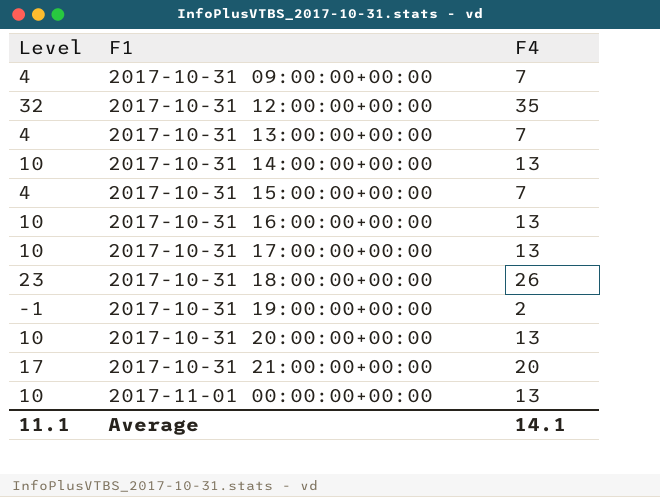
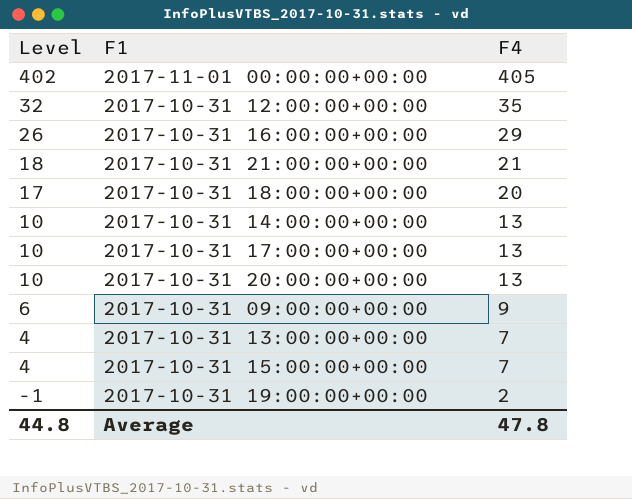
row order: F1 ascending -> Level descending
2017-11-01 00:00:00+00:00 | Level: 10 -> 402
2017-11-01 00:00:00+00:00 | F4: 13 -> 405
2017-10-31 16:00:00+00:00 | Level: 10 -> 26
2017-10-31 16:00:00+00:00 | F4: 13 -> 29
2017-10-31 21:00:00+00:00 | Level: 17 -> 18
2017-10-31 21:00:00+00:00 | F4: 20 -> 21
2017-10-31 18:00:00+00:00 | Level: 23 -> 17
2017-10-31 18:00:00+00:00 | F4: 26 -> 20
2017-10-31 09:00:00+00:00 | Level: 4 -> 6
2017-10-31 09:00:00+00:00 | F4: 7 -> 9
Average | Level: 11.1 -> 44.8
Average | F4: 14.1 -> 47.8

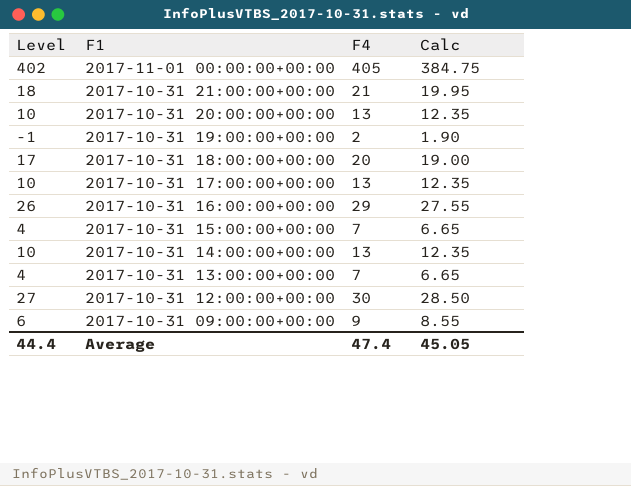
row order: Level descending -> F1 descending
column Calc | formula: none -> [F4] * 0.95
2017-10-31 12:00:00+00:00 | Level: 32 -> 27
2017-10-31 12:00:00+00:00 | F4: 35 -> 30
Average | Level: 44.8 -> 44.4
Average | F4: 47.8 -> 47.4

